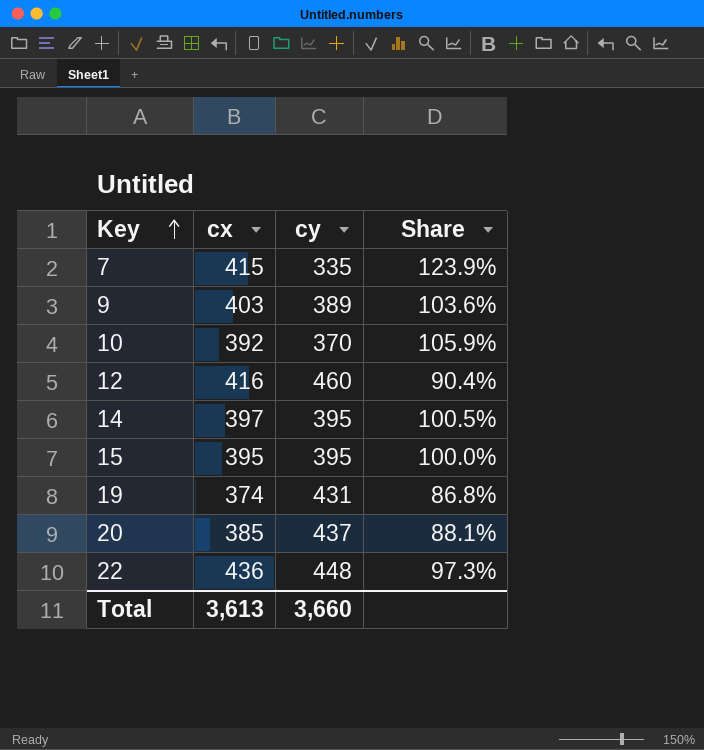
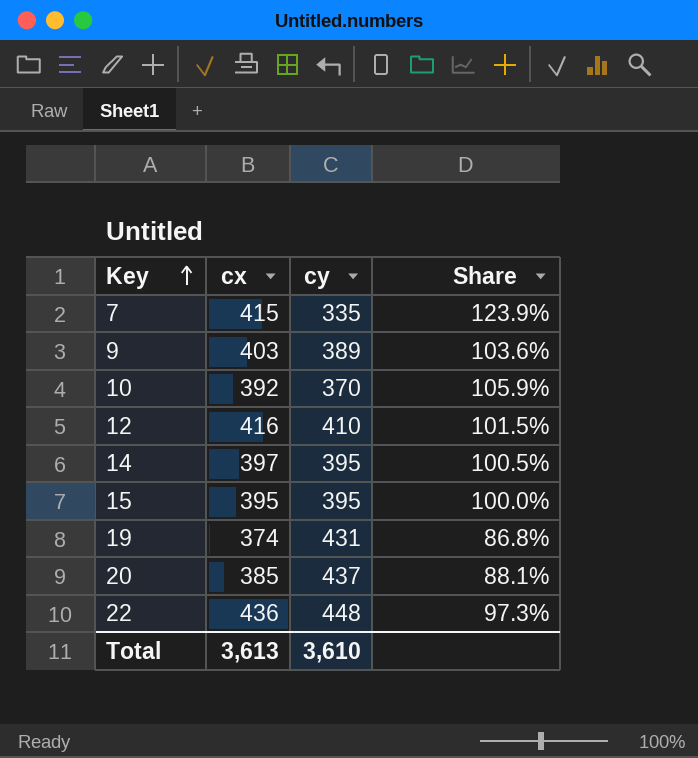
12 | cy: 460 -> 410
12 | Share: 90.4% -> 101.5%
Total | cy: 3,660 -> 3,610

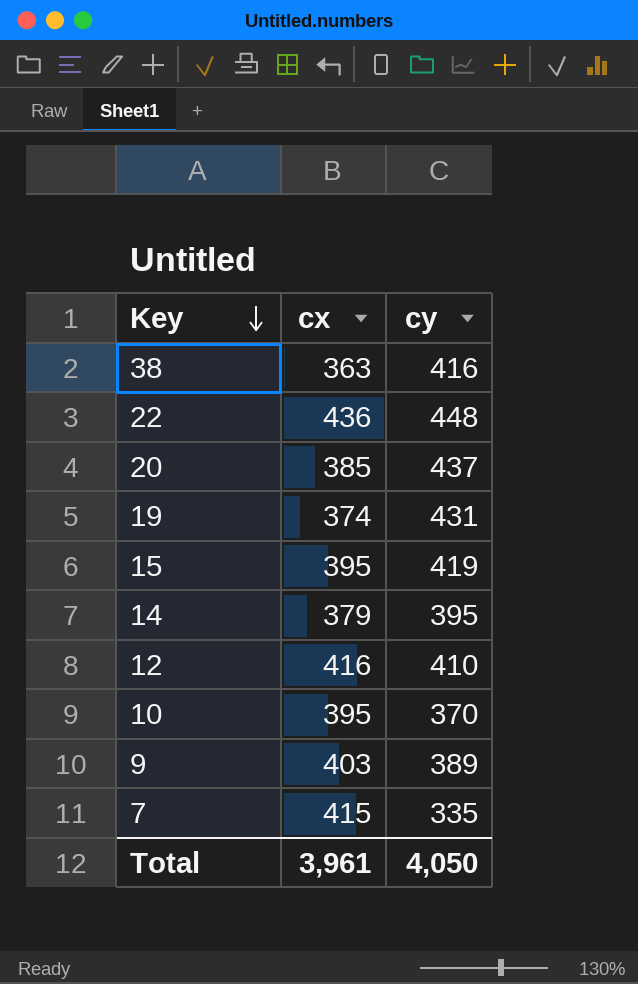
row order: Key ascending -> Key descending
column Share | formula: [cx] / [cy] -> none
row 38: none -> 363 | 416
15 | cy: 395 -> 419
14 | cx: 397 -> 379
10 | cx: 392 -> 395
Total | cx: 3,613 -> 3,961
Total | cy: 3,610 -> 4,050

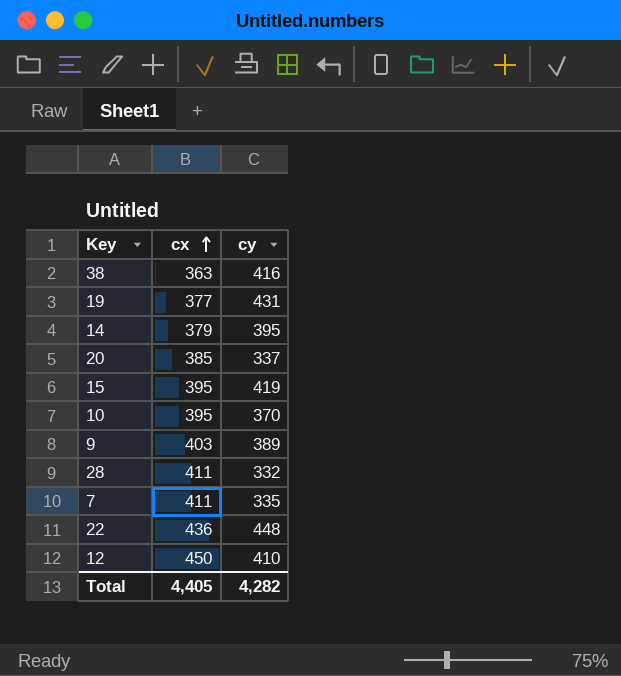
row order: Key descending -> cx ascending
19 | cx: 374 -> 377
20 | cy: 437 -> 337
row 28: none -> 411 | 332
7 | cx: 415 -> 411
12 | cx: 416 -> 450
Total | cx: 3,961 -> 4,405
Total | cy: 4,050 -> 4,282

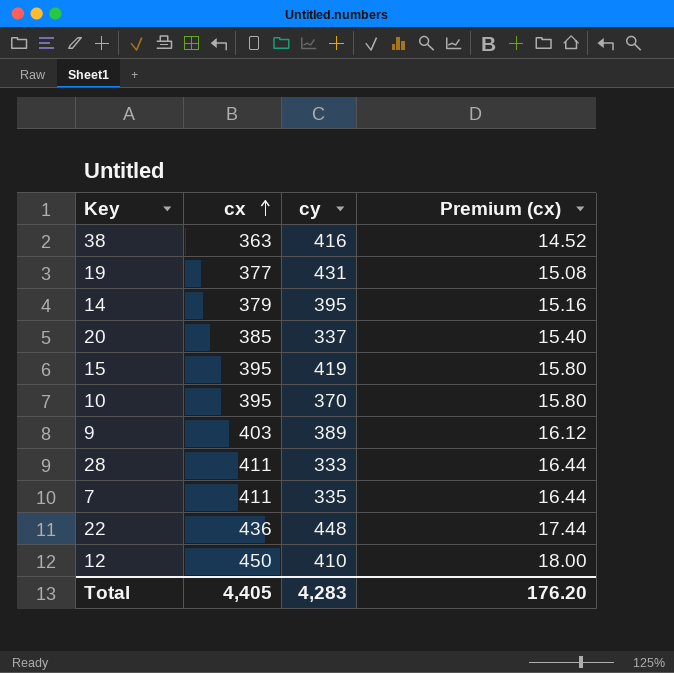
column Premium (cx) | formula: none -> [cx] * 0.04
28 | cy: 332 -> 333
Total | cy: 4,282 -> 4,283

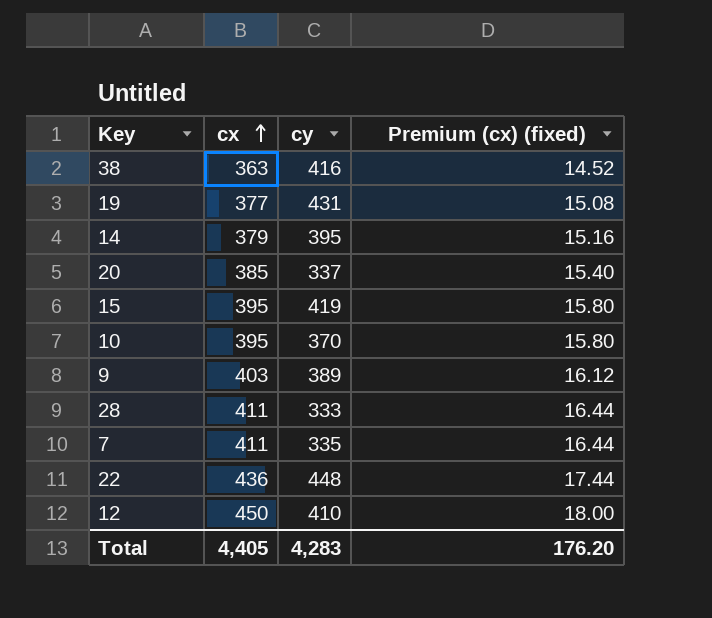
column name: Premium (cx) -> Premium (cx) (fixed)

